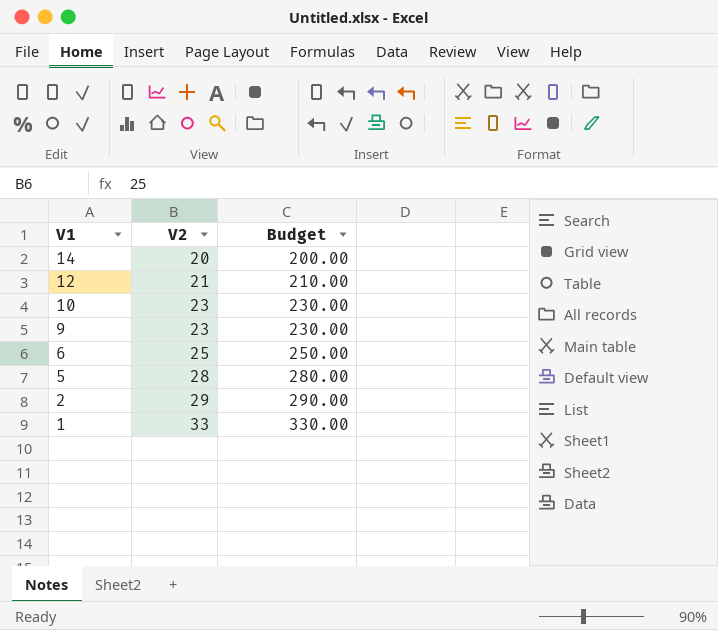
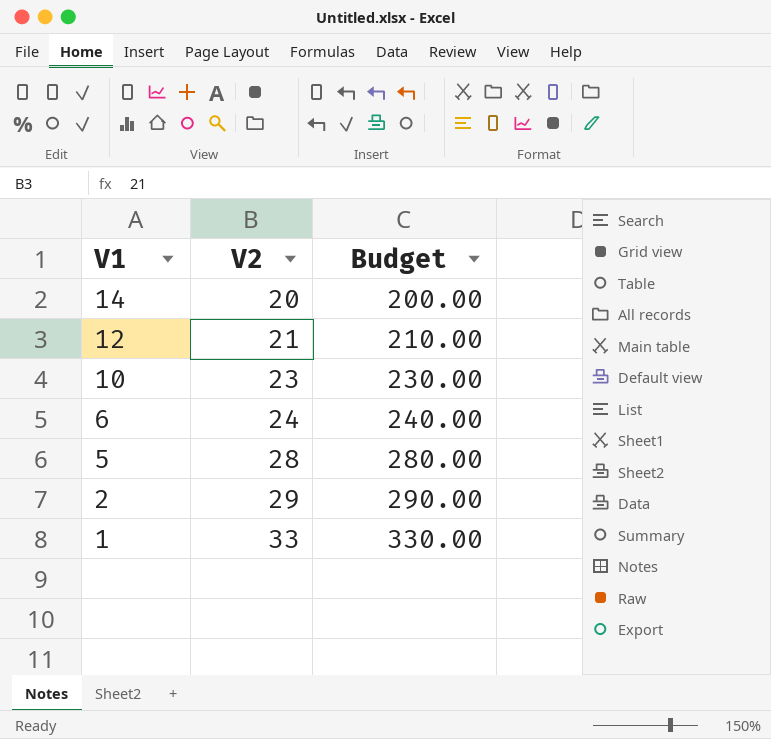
row 9: 23 | 230.00 -> none
6 | V2: 25 -> 24
6 | Budget: 250.00 -> 240.00

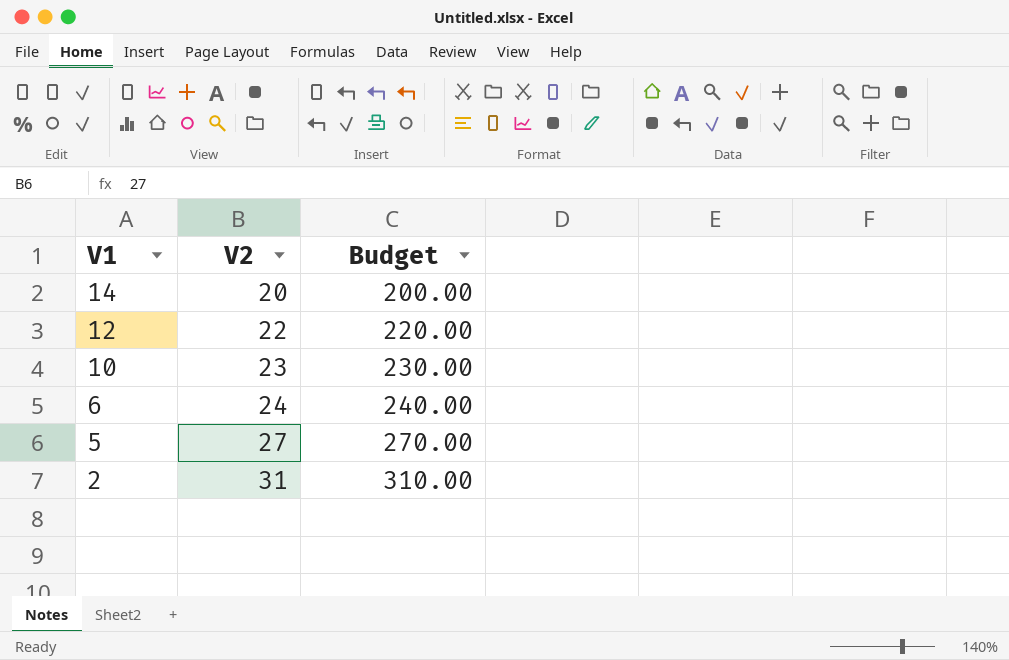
row 1: 33 | 330.00 -> none
12 | V2: 21 -> 22
12 | Budget: 210.00 -> 220.00
5 | V2: 28 -> 27
5 | Budget: 280.00 -> 270.00
2 | V2: 29 -> 31
2 | Budget: 290.00 -> 310.00

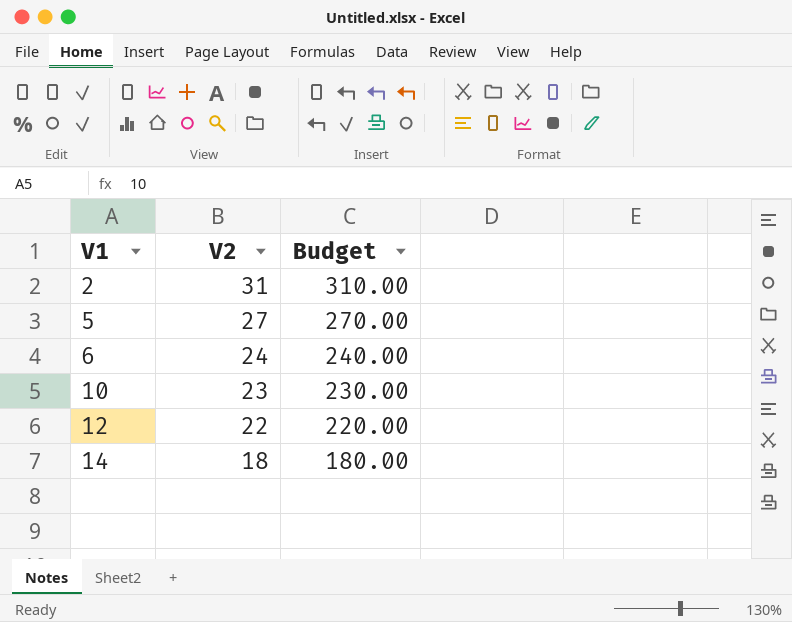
row order: V1 descending -> V1 ascending
14 | V2: 20 -> 18
14 | Budget: 200.00 -> 180.00

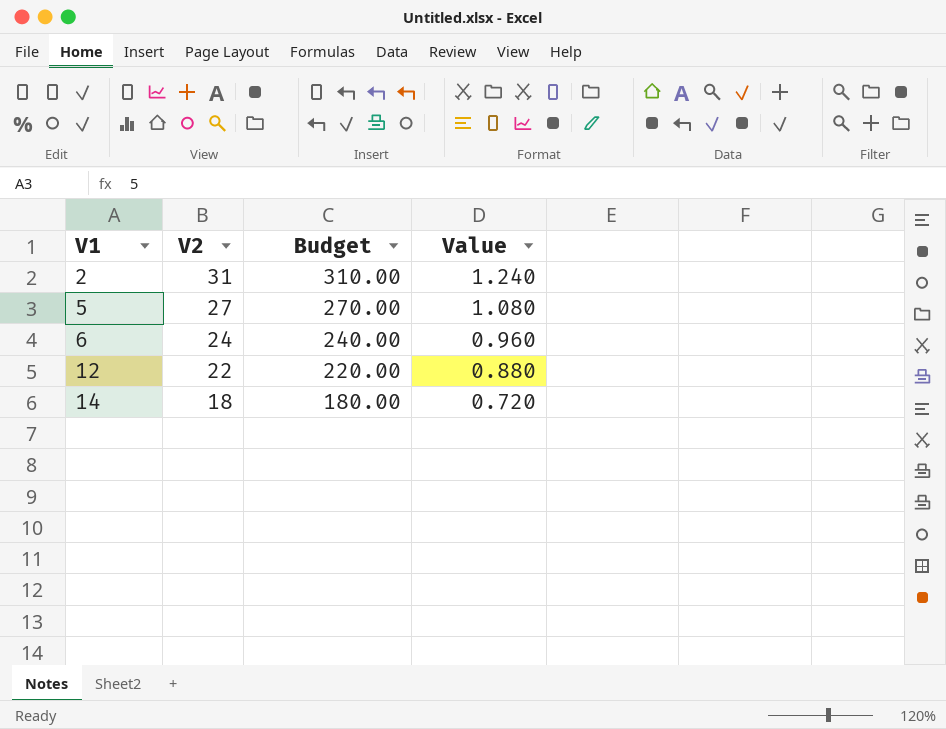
column Value | formula: none -> [V2] * 0.04
row 10: 23 | 230.00 -> none

